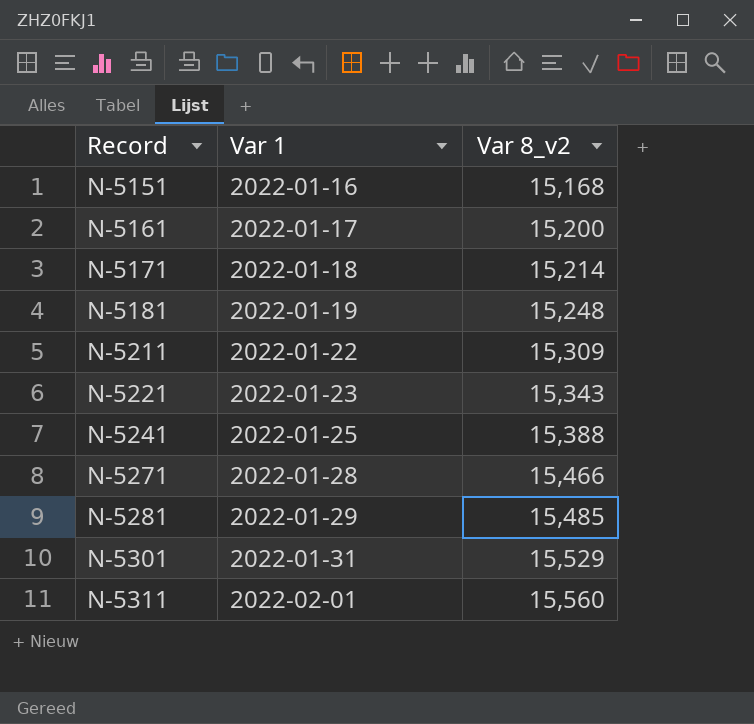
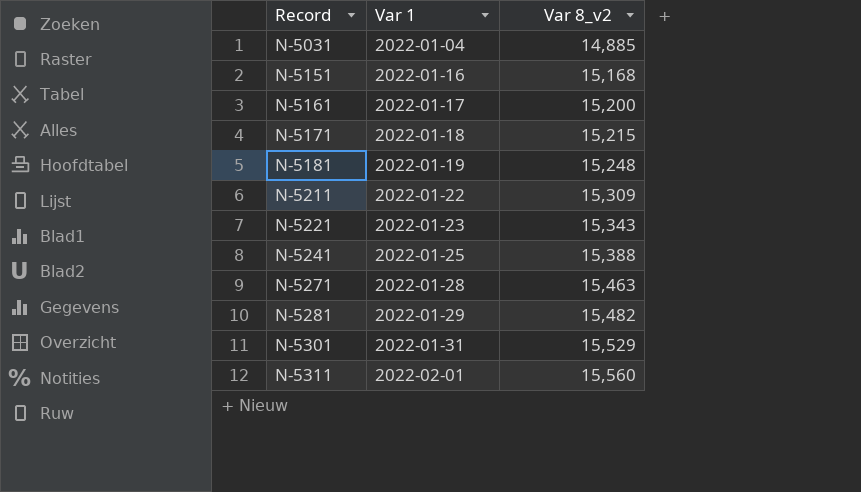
row N-5031: none -> 2022-01-04 | 14,885
N-5171 | Var 8_v2: 15,214 -> 15,215
N-5271 | Var 8_v2: 15,466 -> 15,463
N-5281 | Var 8_v2: 15,485 -> 15,482

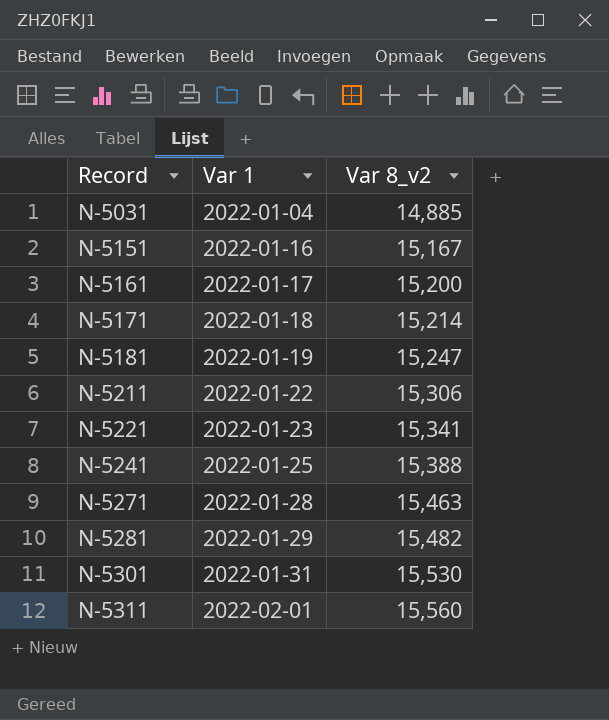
N-5151 | Var 8_v2: 15,168 -> 15,167
N-5171 | Var 8_v2: 15,215 -> 15,214
N-5181 | Var 8_v2: 15,248 -> 15,247
N-5211 | Var 8_v2: 15,309 -> 15,306
N-5221 | Var 8_v2: 15,343 -> 15,341
N-5301 | Var 8_v2: 15,529 -> 15,530

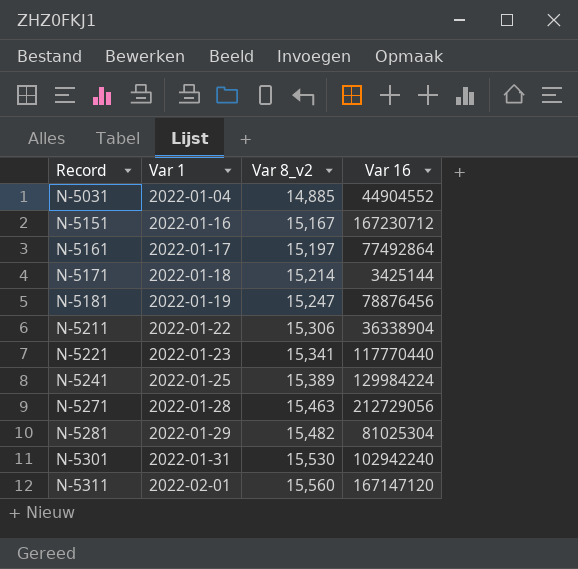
column Var 16 | position: none -> 4
N-5161 | Var 8_v2: 15,200 -> 15,197
N-5241 | Var 8_v2: 15,388 -> 15,389

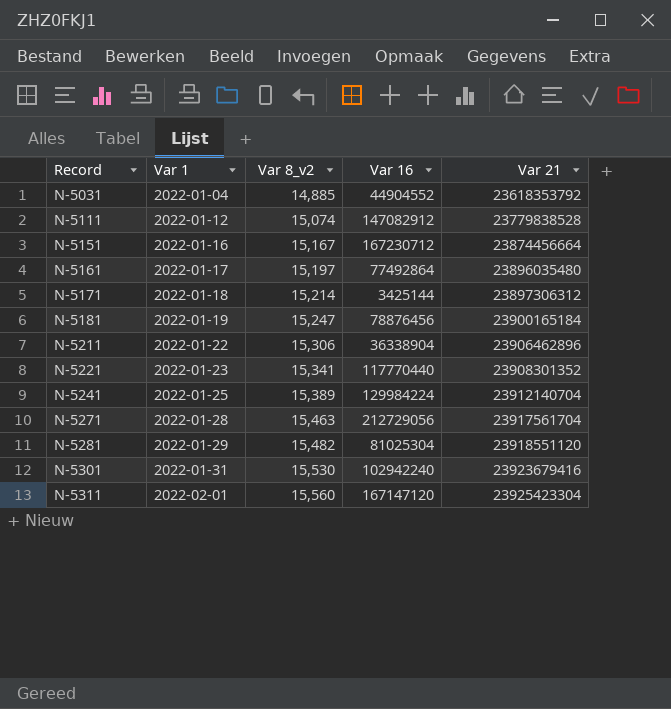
column Var 21 | position: none -> 5
row N-5111: none -> 2022-01-12 | 15,074 | 147082912 | 23779838528

